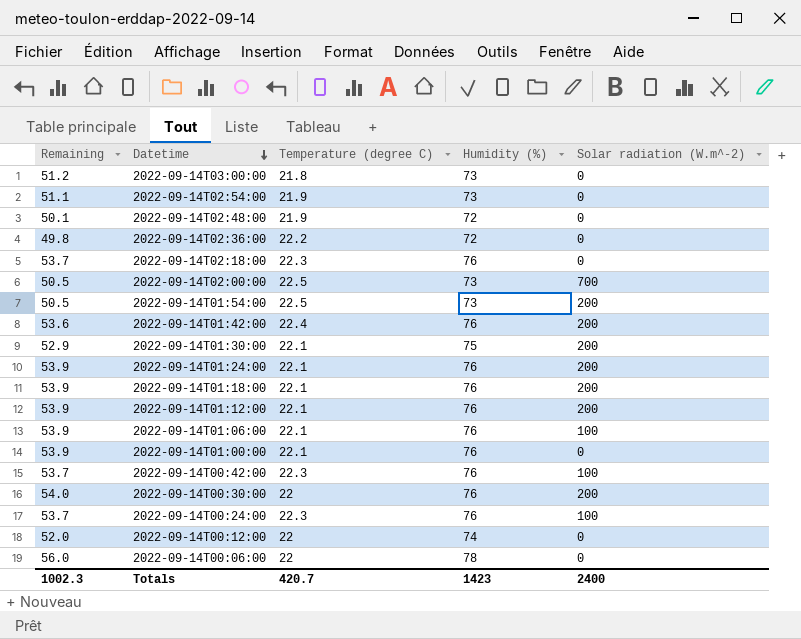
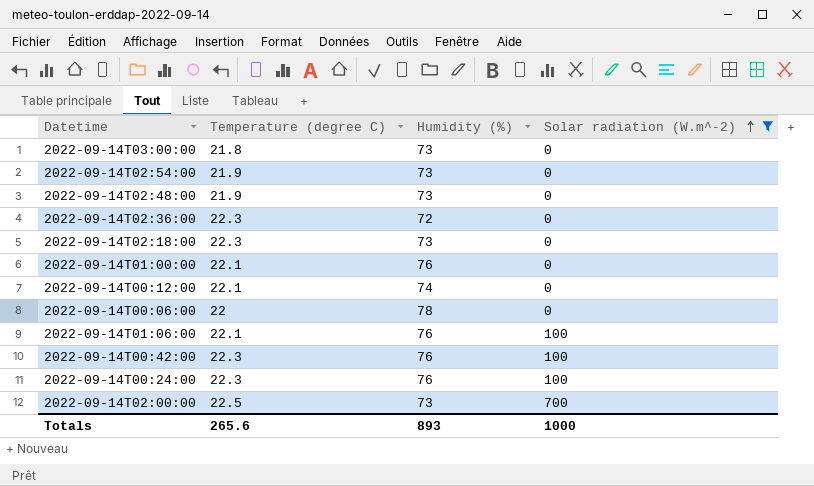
filter: none -> Solar radiation (W.m^-2) != 200
row order: Datetime descending -> Solar radiation (W.m^-2) ascending
column Remaining | formula: [Humidity (%)] - [Temperature (degree C)] -> none
2022-09-14T02:48:00 | Humidity (%): 72 -> 73
2022-09-14T02:36:00 | Temperature (degree C): 22.2 -> 22.3
2022-09-14T02:18:00 | Humidity (%): 76 -> 73
2022-09-14T00:12:00 | Temperature (degree C): 22 -> 22.1
Totals | Temperature (degree C): 420.7 -> 265.6
Totals | Humidity (%): 1423 -> 893
Totals | Solar radiation (W.m^-2): 2400 -> 1000

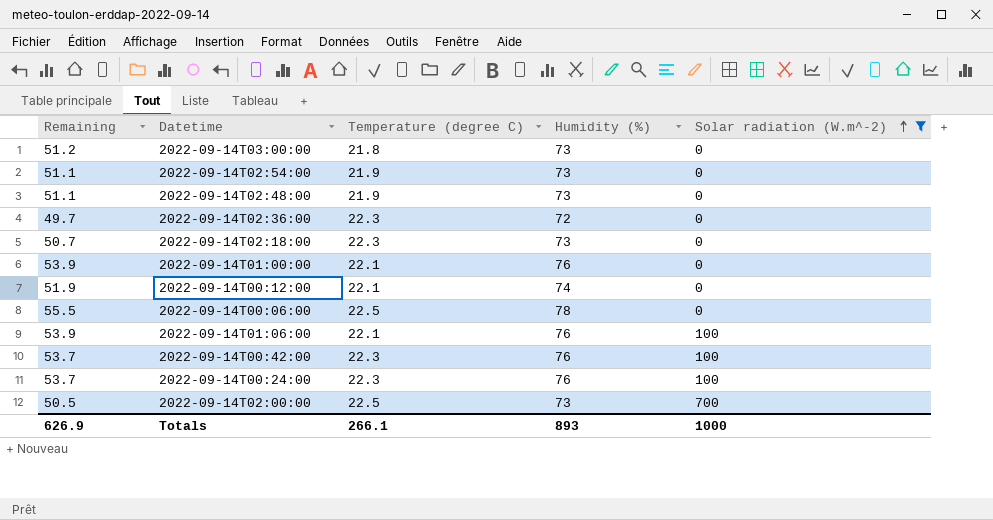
column Remaining | formula: none -> [Humidity (%)] - [Temperature (degree C)]
2022-09-14T00:06:00 | Temperature (degree C): 22 -> 22.5
Totals | Temperature (degree C): 265.6 -> 266.1

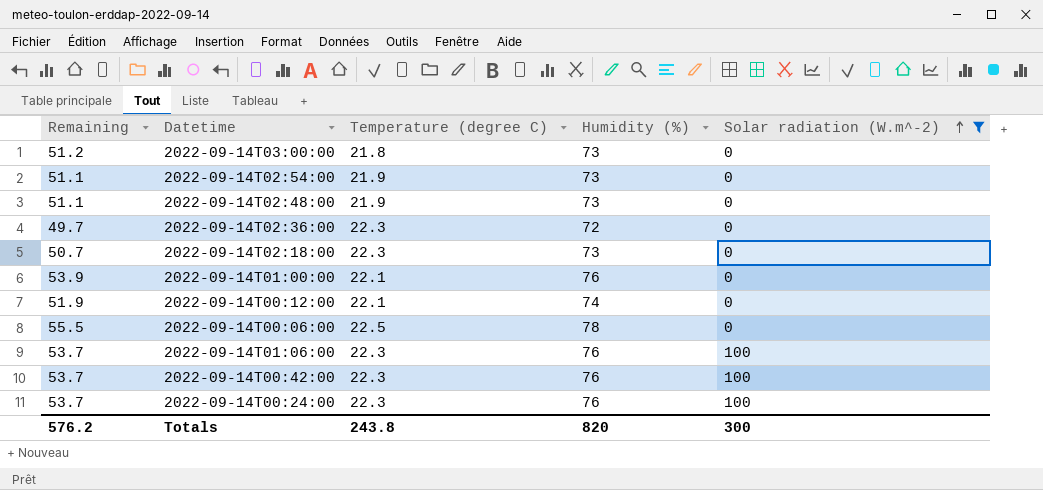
row 2022-09-14T02:00:00: 50.5 | 22.5 | 73 | 700 -> none
2022-09-14T01:06:00 | Remaining: 53.9 -> 53.7
2022-09-14T01:06:00 | Temperature (degree C): 22.1 -> 22.3
Totals | Remaining: 626.9 -> 576.2
Totals | Temperature (degree C): 266.1 -> 243.8
Totals | Humidity (%): 893 -> 820
Totals | Solar radiation (W.m^-2): 1000 -> 300

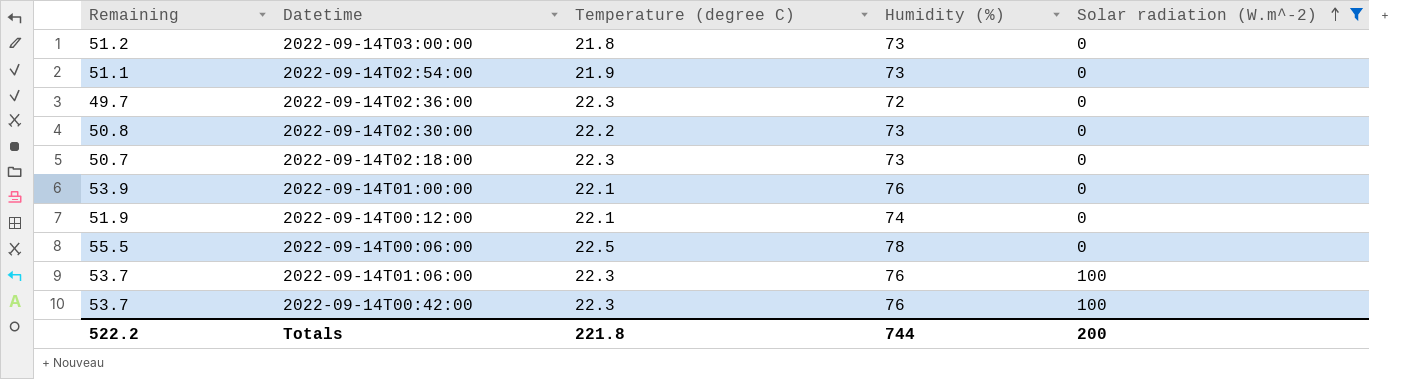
row 2022-09-14T02:48:00: 51.1 | 21.9 | 73 | 0 -> none
row 2022-09-14T00:24:00: 53.7 | 22.3 | 76 | 100 -> none
row 2022-09-14T02:30:00: none -> 50.8 | 22.2 | 73 | 0
Totals | Remaining: 576.2 -> 522.2
Totals | Temperature (degree C): 243.8 -> 221.8
Totals | Humidity (%): 820 -> 744
Totals | Solar radiation (W.m^-2): 300 -> 200

